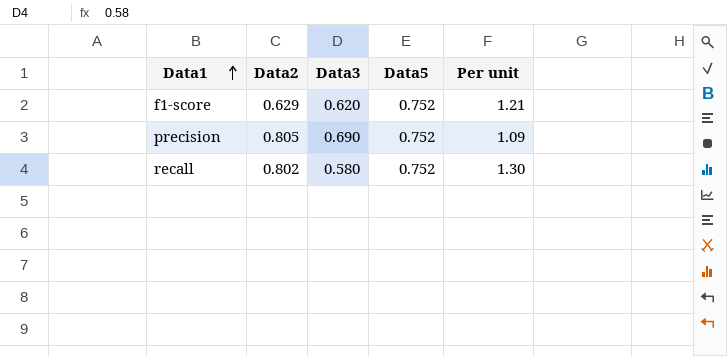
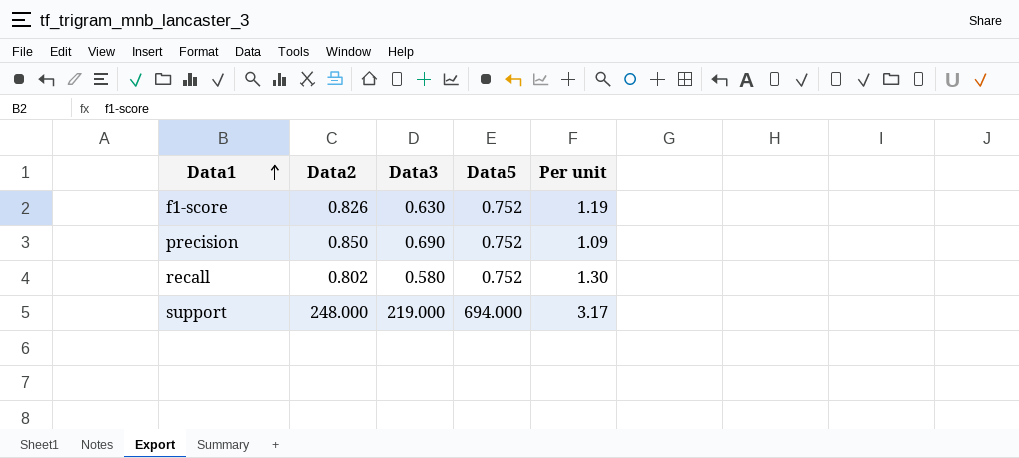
f1-score | Data2: 0.629 -> 0.826
f1-score | Data3: 0.620 -> 0.630
f1-score | Per unit: 1.21 -> 1.19
precision | Data2: 0.805 -> 0.850
row support: none -> 248.000 | 219.000 | 694.000 | 3.17

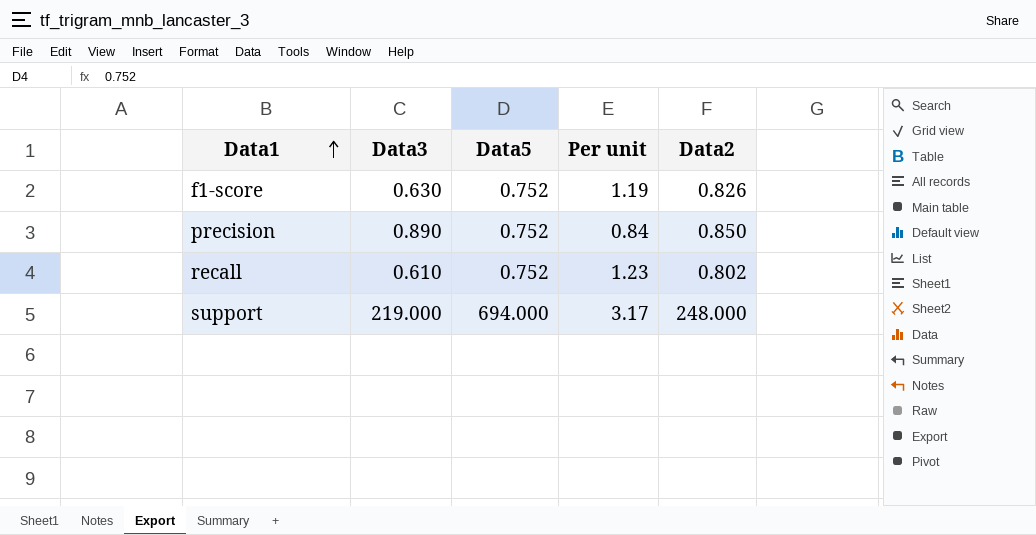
column Data2 | position: 2 -> 5
precision | Data3: 0.690 -> 0.890
precision | Per unit: 1.09 -> 0.84
recall | Data3: 0.580 -> 0.610
recall | Per unit: 1.30 -> 1.23

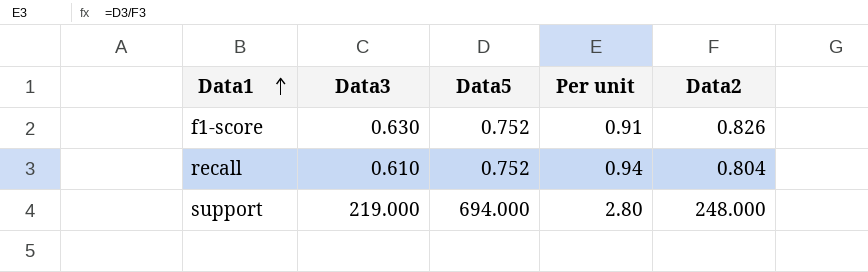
column Per unit | formula: [Data5] / [Data3] -> [Data5] / [Data2]
row precision: 0.890 | 0.752 | 0.84 | 0.850 -> none
recall | Data2: 0.802 -> 0.804

